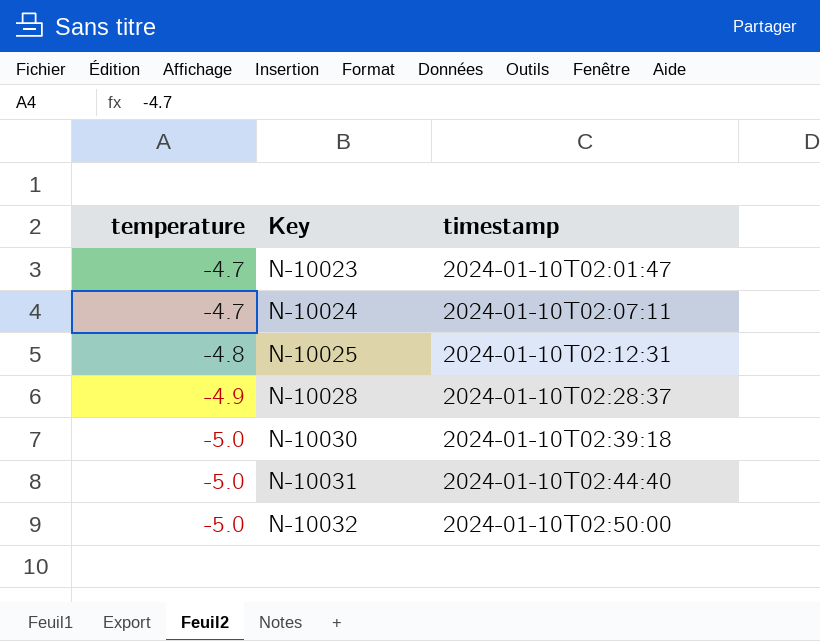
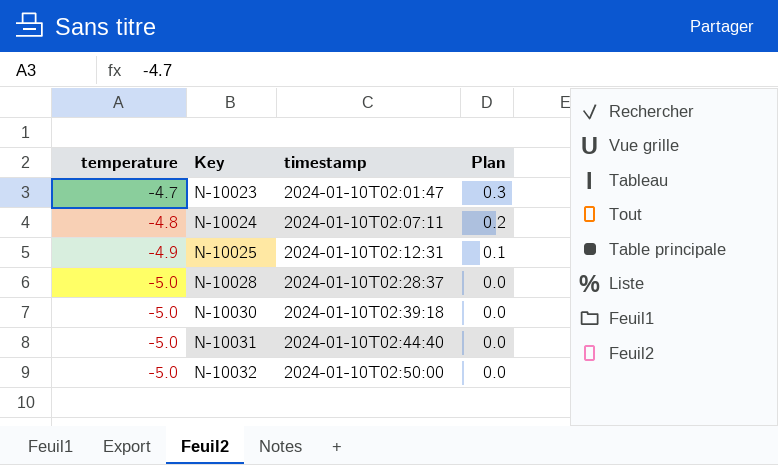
column Plan | formula: none -> [temperature] + 5
N-10024 | temperature: -4.7 -> -4.8
N-10025 | temperature: -4.8 -> -4.9
N-10028 | temperature: -4.9 -> -5.0

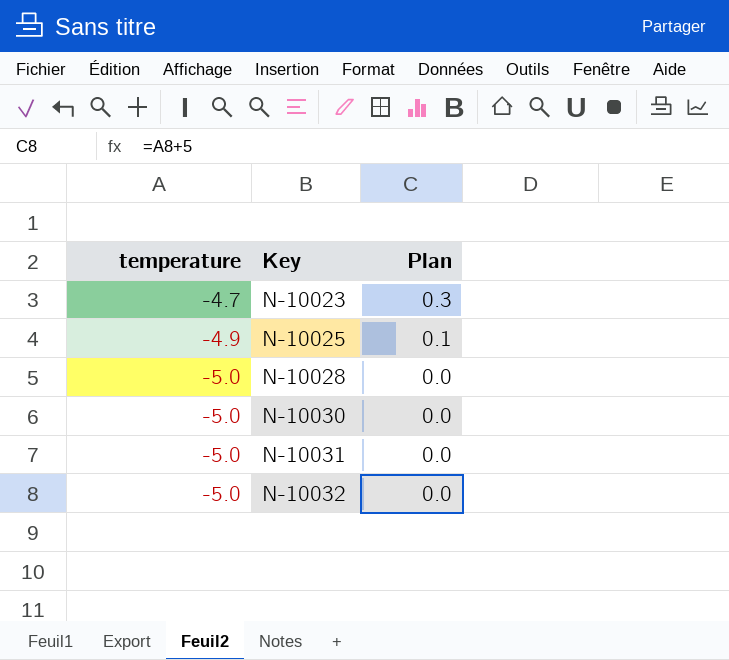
column timestamp | position: 3 -> none
row N-10024: -4.8 | 2024-01-10T02:07:11 | 0.2 -> none

